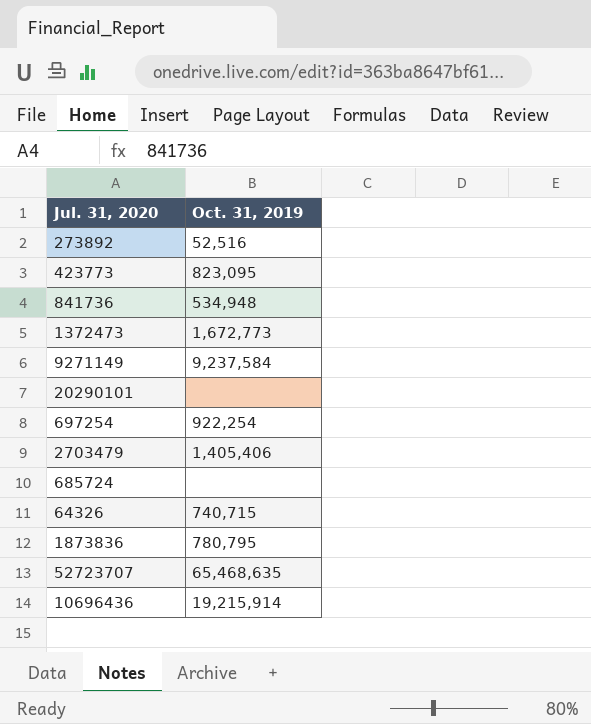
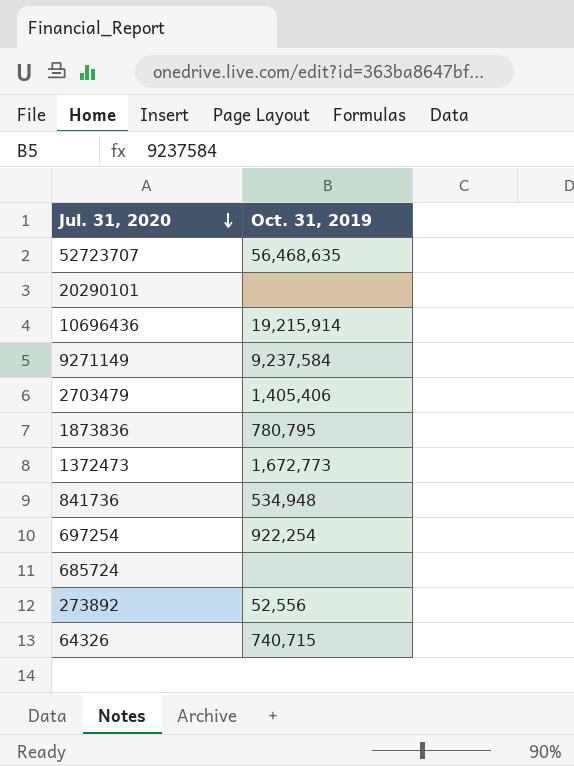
row order: none -> Jul. 31, 2020 descending
row 423773: 823,095 -> none
52723707 | Oct. 31, 2019: 65,468,635 -> 56,468,635
273892 | Oct. 31, 2019: 52,516 -> 52,556

